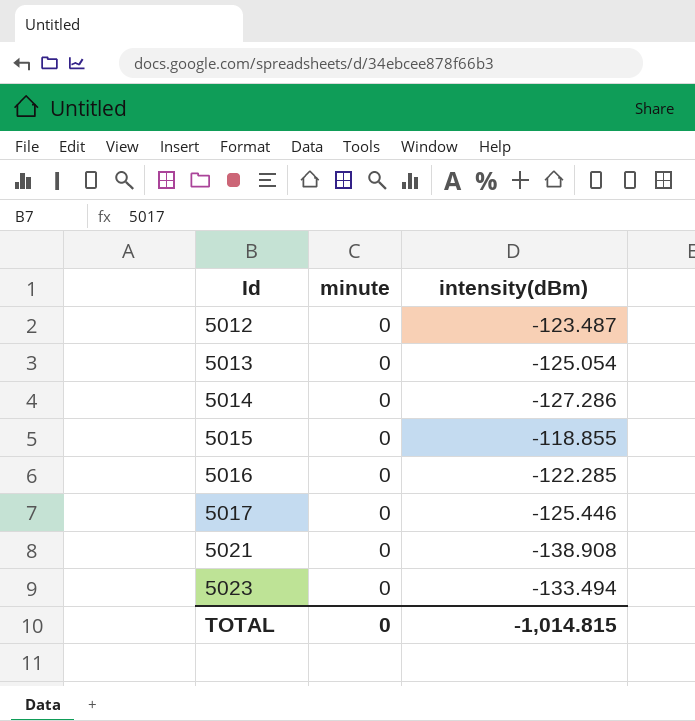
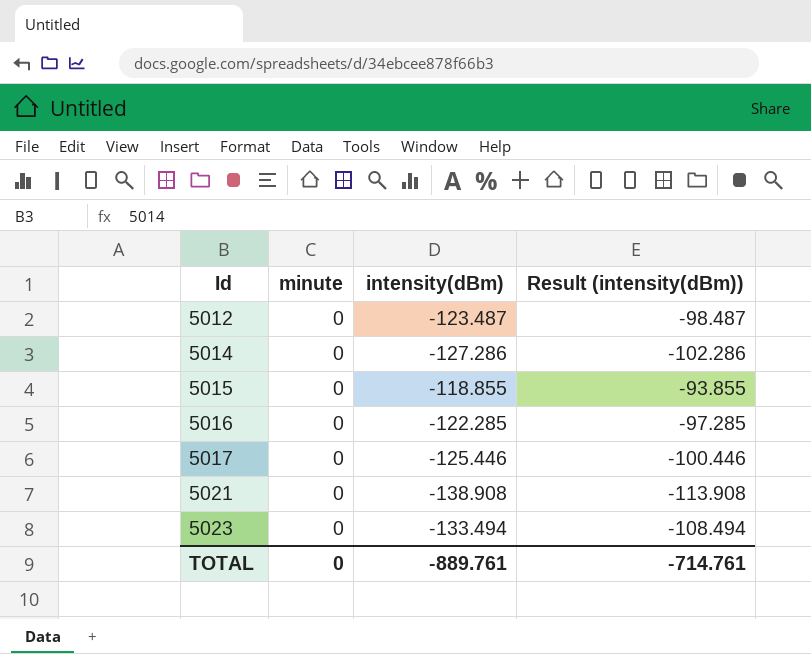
column Result (intensity(dBm)) | formula: none -> [intensity(dBm)] + 25
row 5013: 0 | -125.054 -> none
TOTAL | intensity(dBm): -1,014.815 -> -889.761

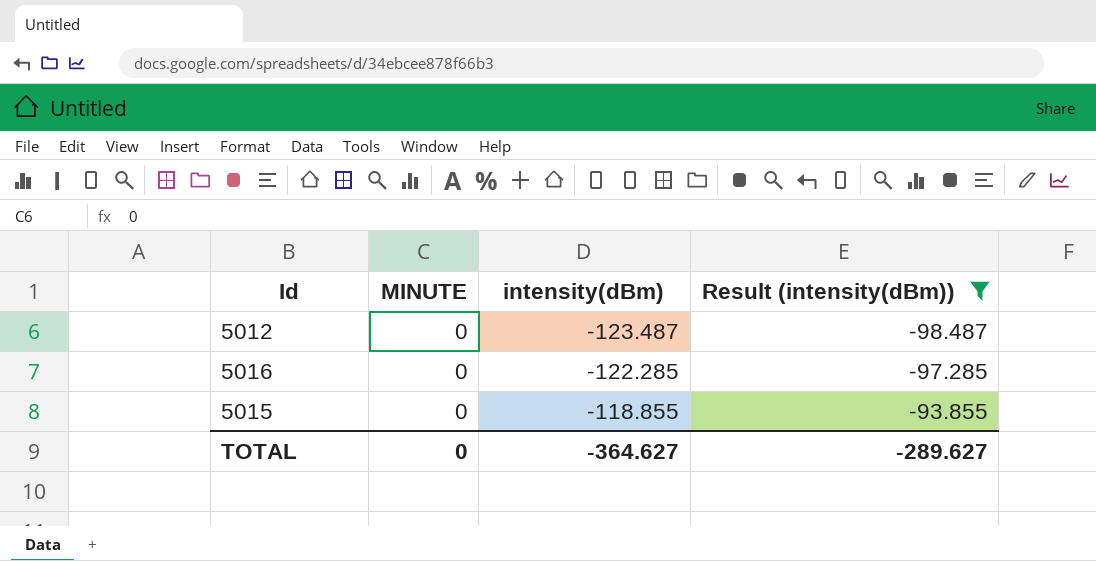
filter: none -> Result (intensity(dBm)) >= -98.487
row order: Id ascending -> intensity(dBm) ascending
column name: minute -> MINUTE
TOTAL | intensity(dBm): -889.761 -> -364.627
TOTAL | Result (intensity(dBm)): -714.761 -> -289.627

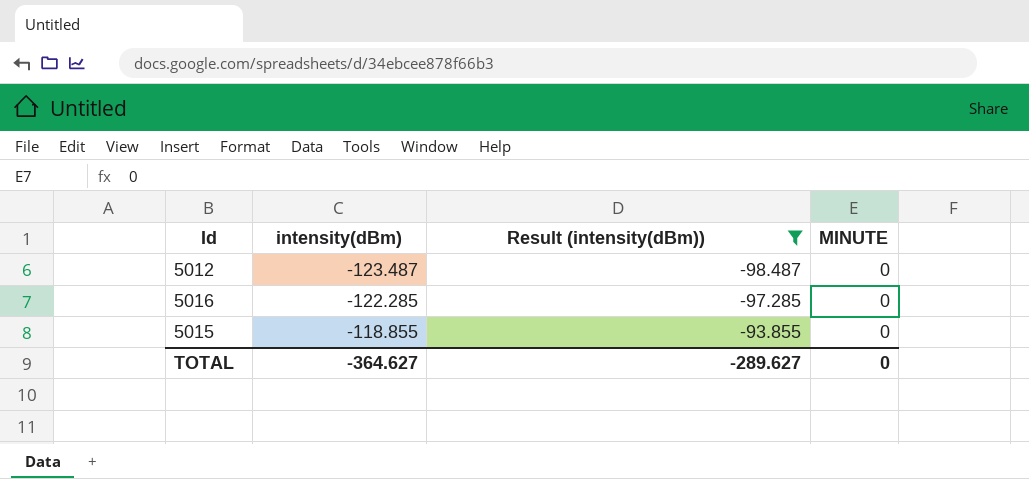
column MINUTE | position: 2 -> 4

